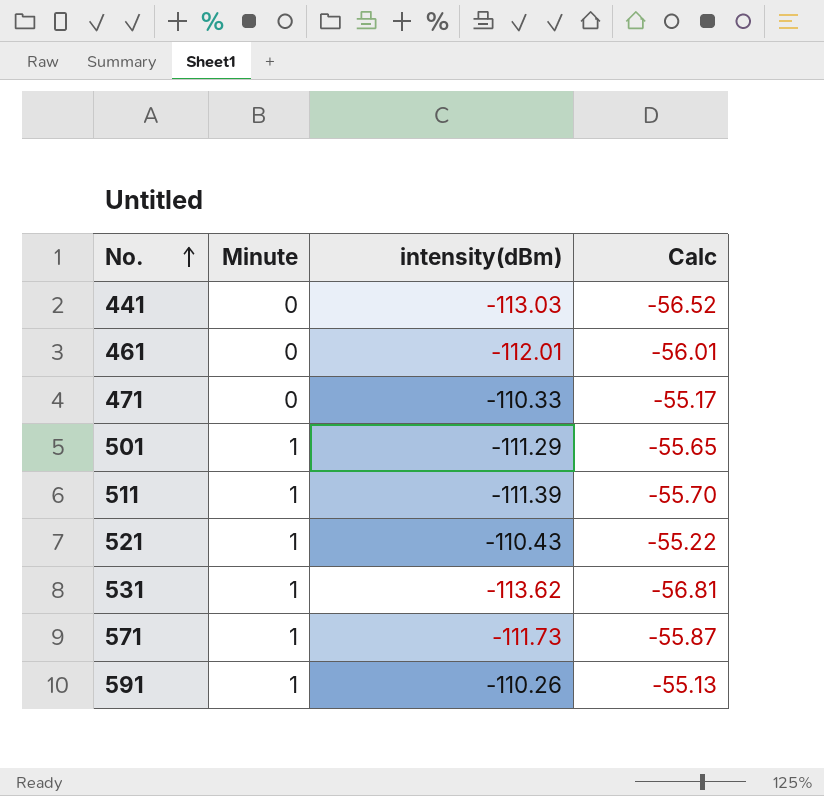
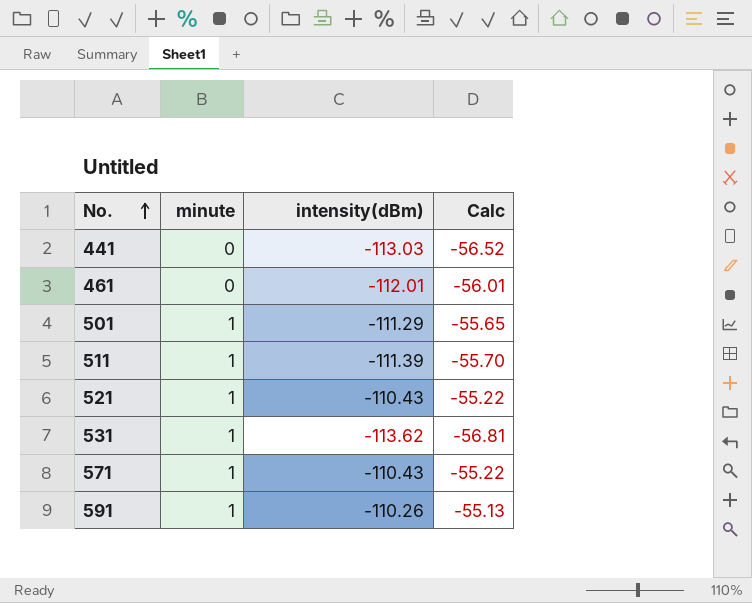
column name: Minute -> minute
row 471: 0 | -110.33 | -55.17 -> none
571 | intensity(dBm): -111.73 -> -110.43
571 | Calc: -55.87 -> -55.22

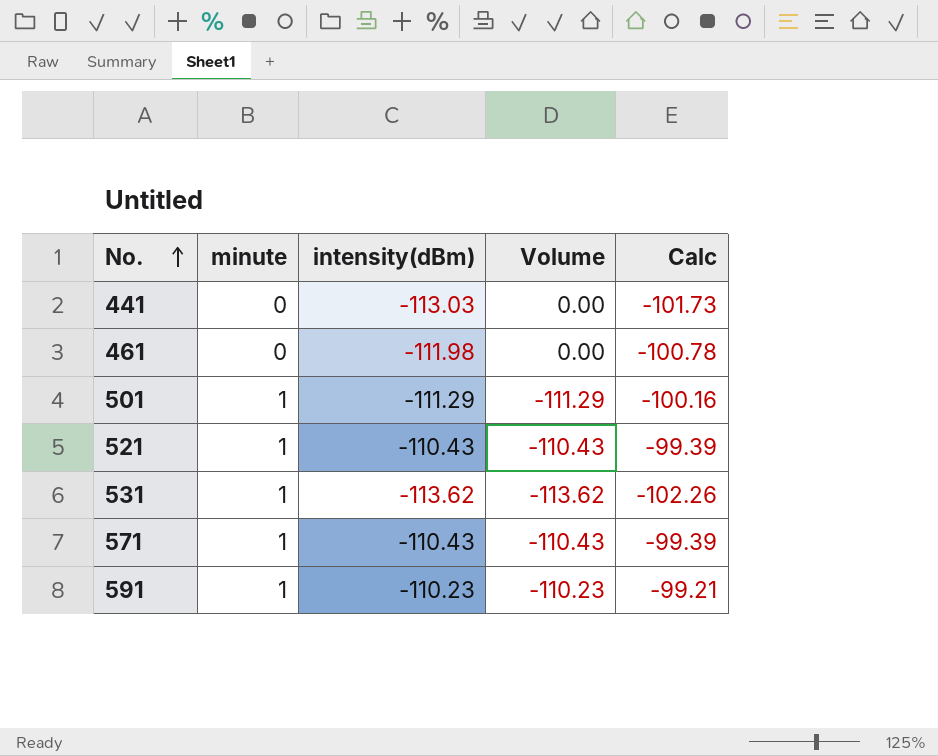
column Volume | formula: none -> [minute] * [intensity(dBm)]
column Calc | formula: [intensity(dBm)] * 0.5 -> [intensity(dBm)] * 0.9
row 511: 1 | -111.39 | -55.70 -> none
461 | intensity(dBm): -112.01 -> -111.98
591 | intensity(dBm): -110.26 -> -110.23

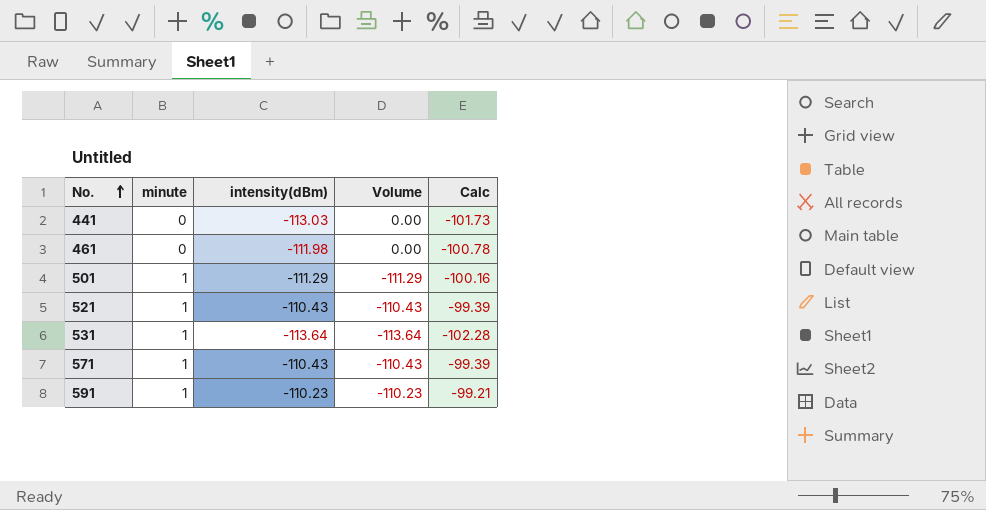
531 | intensity(dBm): -113.62 -> -113.64
531 | Volume: -113.62 -> -113.64
531 | Calc: -102.26 -> -102.28

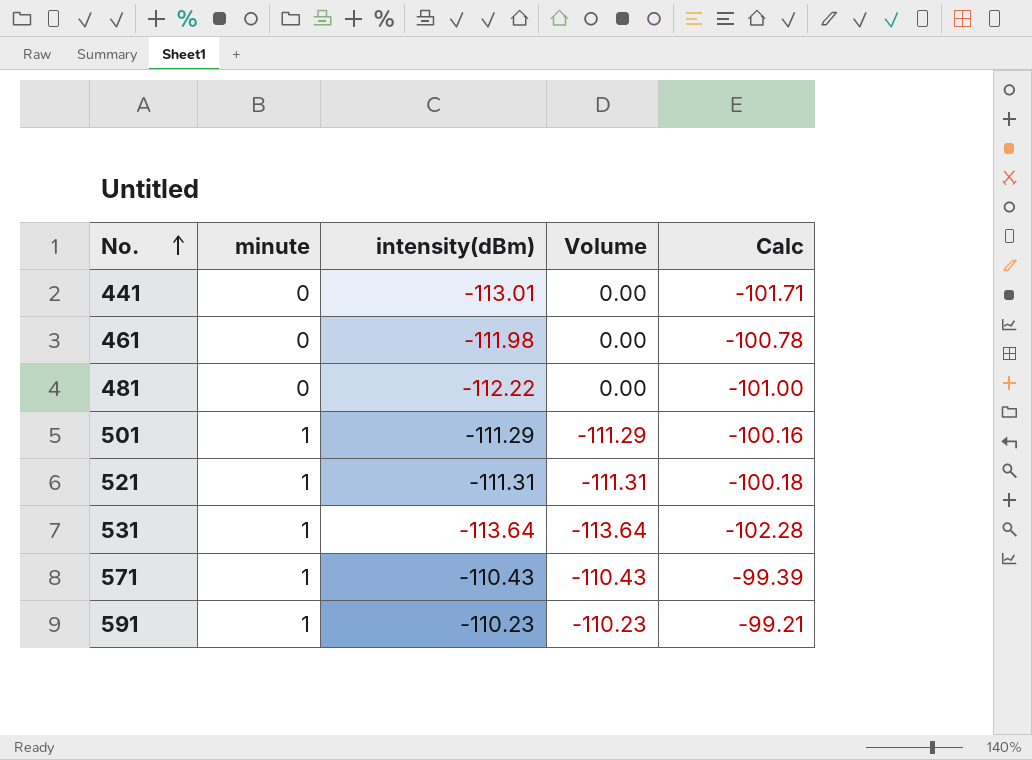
441 | intensity(dBm): -113.03 -> -113.01
441 | Calc: -101.73 -> -101.71
row 481: none -> 0 | -112.22 | 0.00 | -101.00
521 | intensity(dBm): -110.43 -> -111.31
521 | Volume: -110.43 -> -111.31
521 | Calc: -99.39 -> -100.18

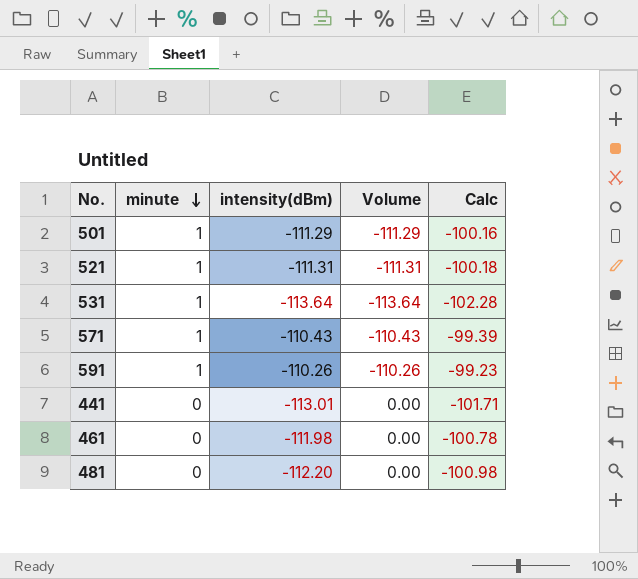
row order: No. ascending -> minute descending
591 | intensity(dBm): -110.23 -> -110.26
591 | Volume: -110.23 -> -110.26
591 | Calc: -99.21 -> -99.23
481 | intensity(dBm): -112.22 -> -112.20
481 | Calc: -101.00 -> -100.98

